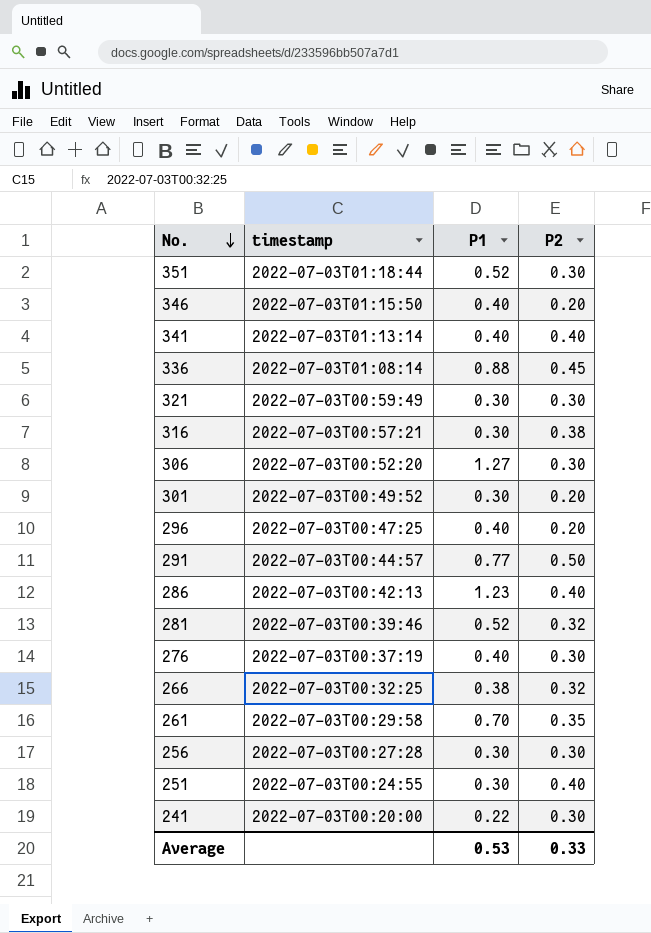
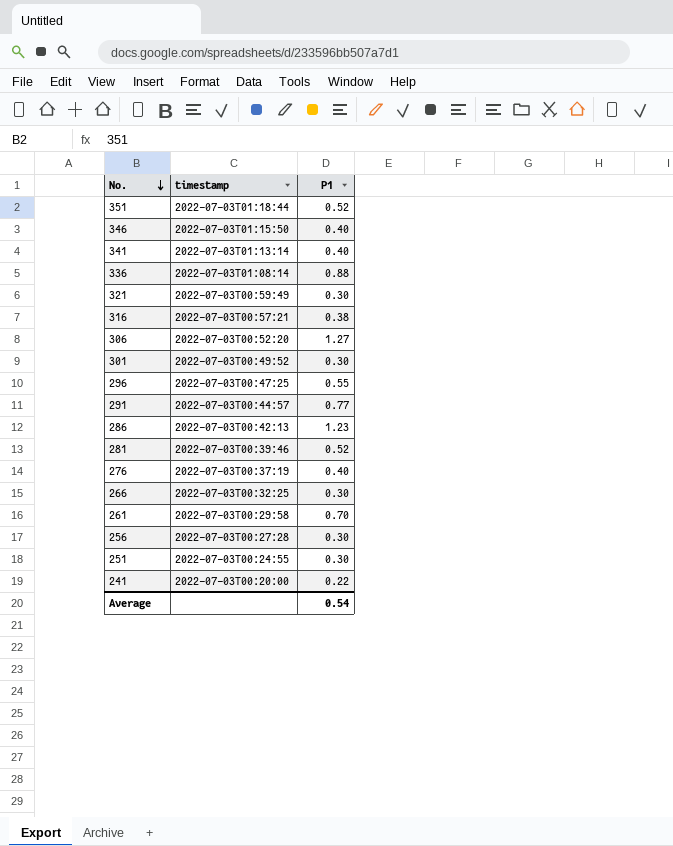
column P2 | position: 4 -> none
316 | P1: 0.30 -> 0.38
296 | P1: 0.40 -> 0.55
266 | P1: 0.38 -> 0.30
Average | P1: 0.53 -> 0.54

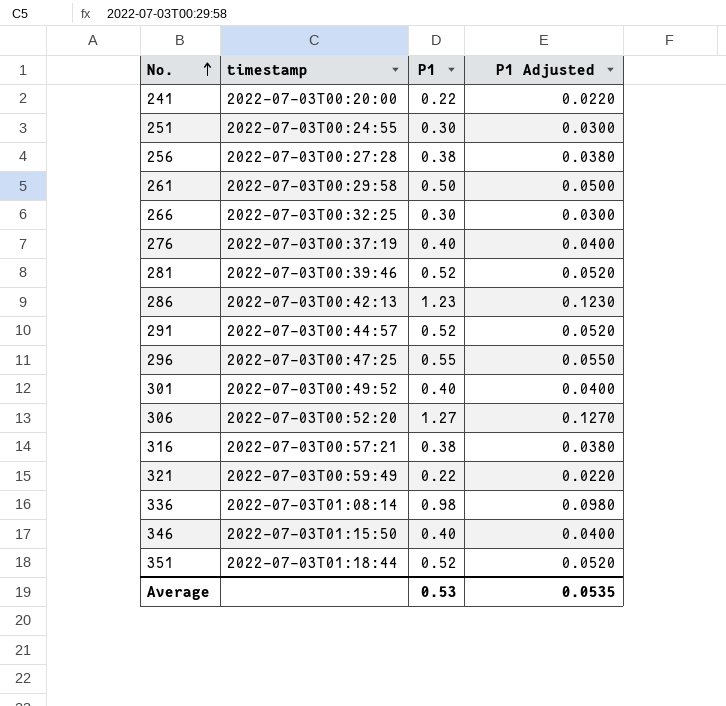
row order: No. descending -> No. ascending
column P1 Adjusted | formula: none -> [P1] * 0.1
row 341: 2022-07-03T01:13:14 | 0.40 -> none
256 | P1: 0.30 -> 0.38
261 | P1: 0.70 -> 0.50
291 | P1: 0.77 -> 0.52
301 | P1: 0.30 -> 0.40
321 | P1: 0.30 -> 0.22
336 | P1: 0.88 -> 0.98
Average | P1: 0.54 -> 0.53

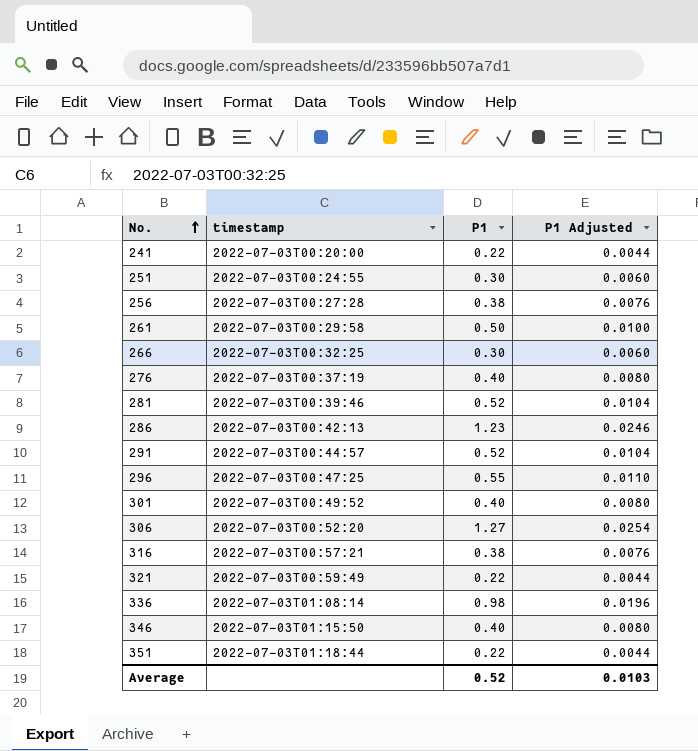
column P1 Adjusted | formula: [P1] * 0.1 -> [P1] * 0.02
351 | P1: 0.52 -> 0.22
Average | P1: 0.53 -> 0.52
Average | P1 Adjusted: 0.0535 -> 0.0103

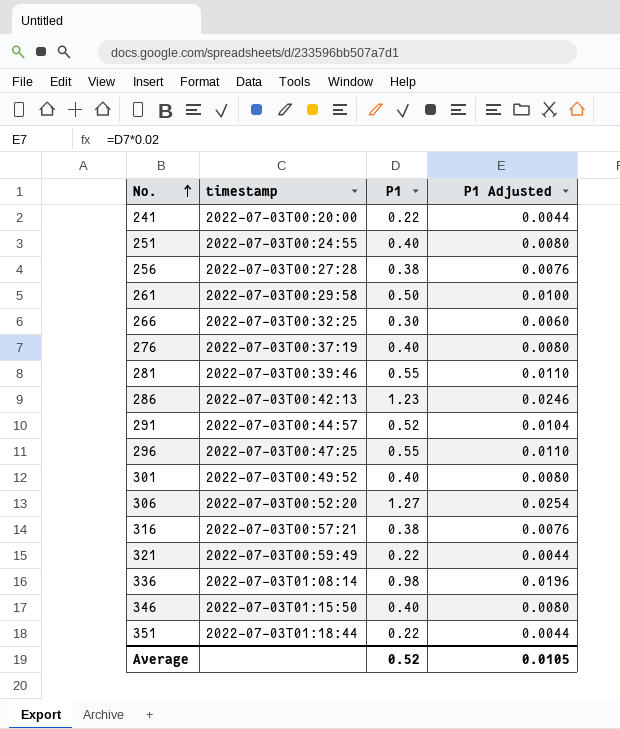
251 | P1: 0.30 -> 0.40
251 | P1 Adjusted: 0.0060 -> 0.0080
281 | P1: 0.52 -> 0.55
281 | P1 Adjusted: 0.0104 -> 0.0110
Average | P1 Adjusted: 0.0103 -> 0.0105

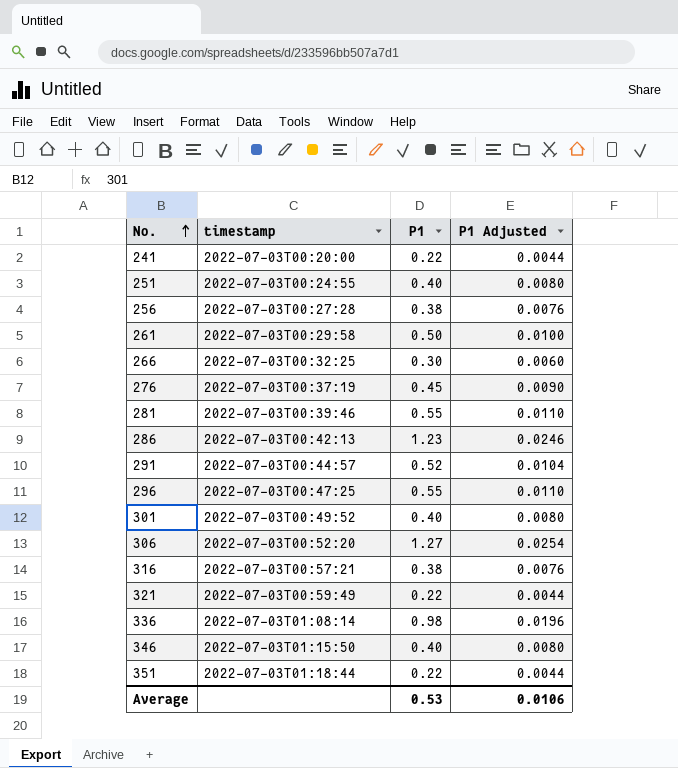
276 | P1: 0.40 -> 0.45
276 | P1 Adjusted: 0.0080 -> 0.0090
Average | P1: 0.52 -> 0.53
Average | P1 Adjusted: 0.0105 -> 0.0106

